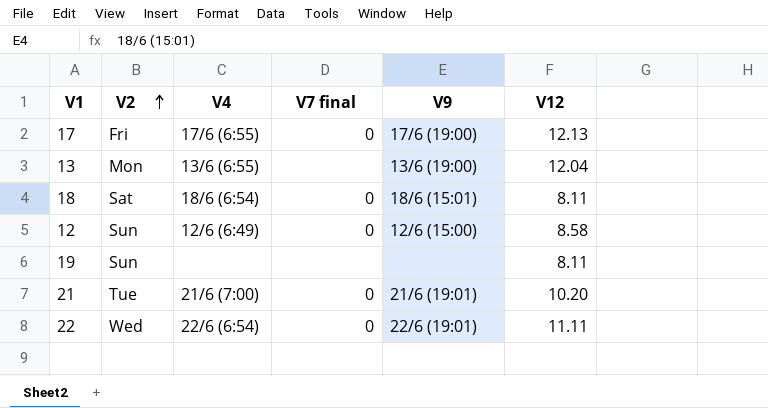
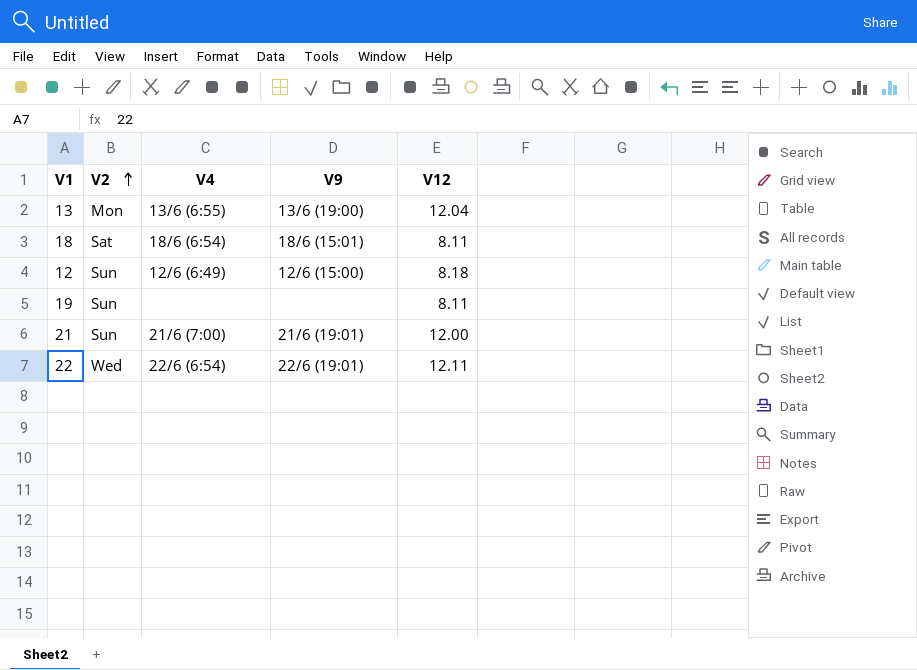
column V7 final | position: 4 -> none
row 17: Fri | 17/6 (6:55) | 0 | 17/6 (19:00) | 12.13 -> none
12 | V12: 8.58 -> 8.18
21 | V2: Tue -> Sun
21 | V12: 10.20 -> 12.00
22 | V12: 11.11 -> 12.11

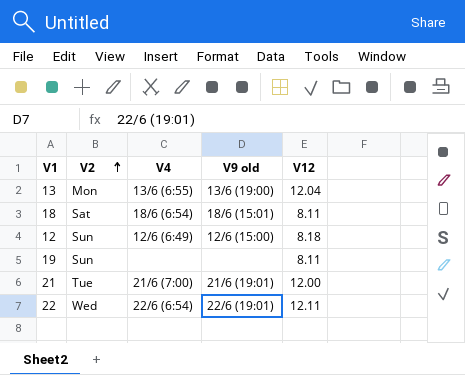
column name: V9 -> V9 old
21 | V2: Sun -> Tue

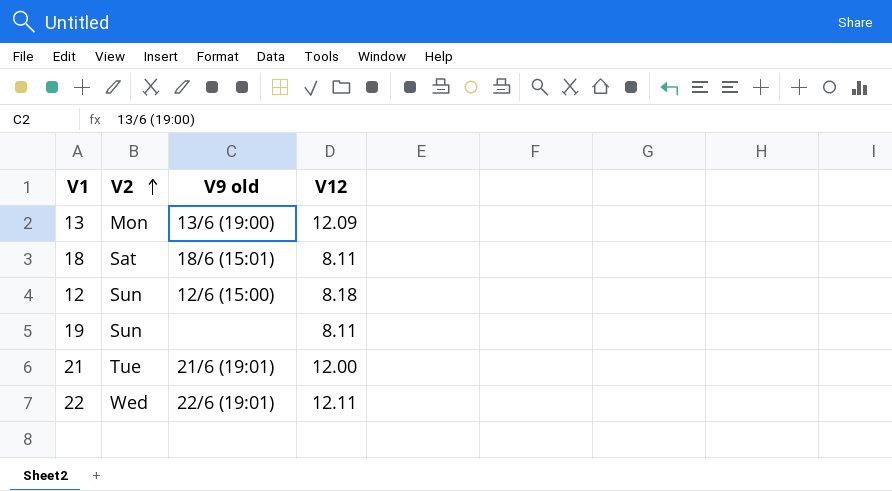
column V4 | position: 3 -> none
13 | V12: 12.04 -> 12.09

